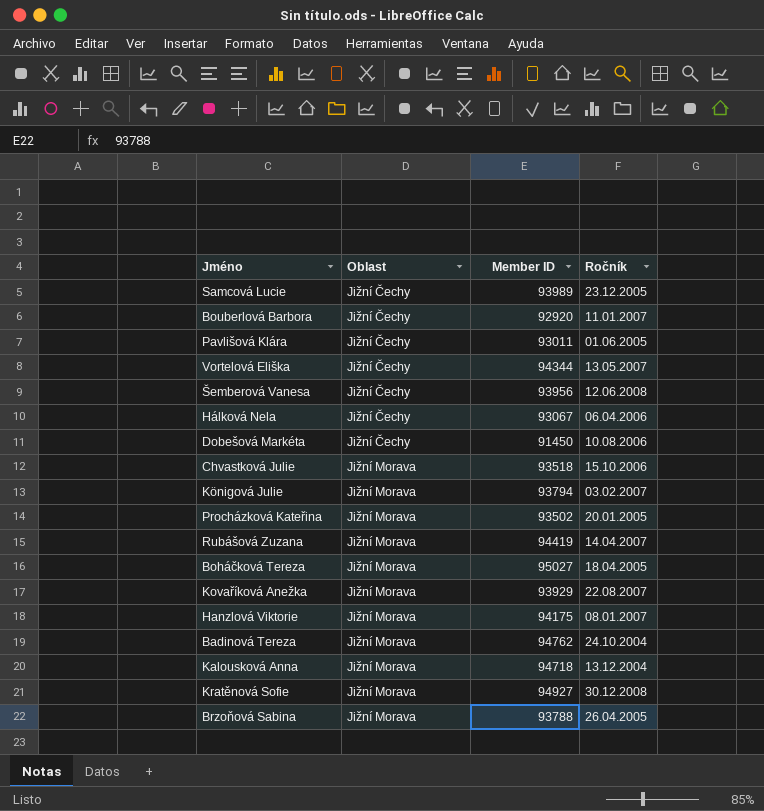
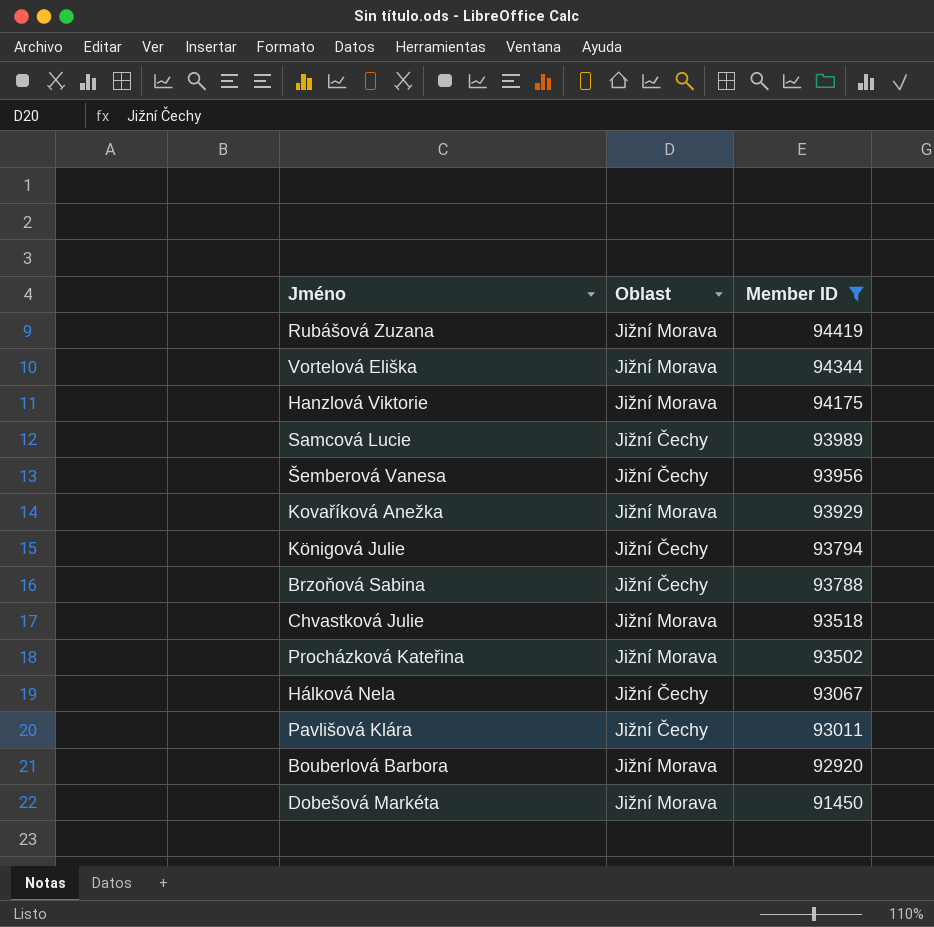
filter: none -> Member ID <= 94419
row order: Oblast ascending -> Member ID descending
column Ročník | position: 4 -> none
Vortelová Eliška | Oblast: Jižní Čechy -> Jižní Morava
Königová Julie | Oblast: Jižní Morava -> Jižní Čechy
Brzoňová Sabina | Oblast: Jižní Morava -> Jižní Čechy
Bouberlová Barbora | Oblast: Jižní Čechy -> Jižní Morava
Dobešová Markéta | Oblast: Jižní Čechy -> Jižní Morava

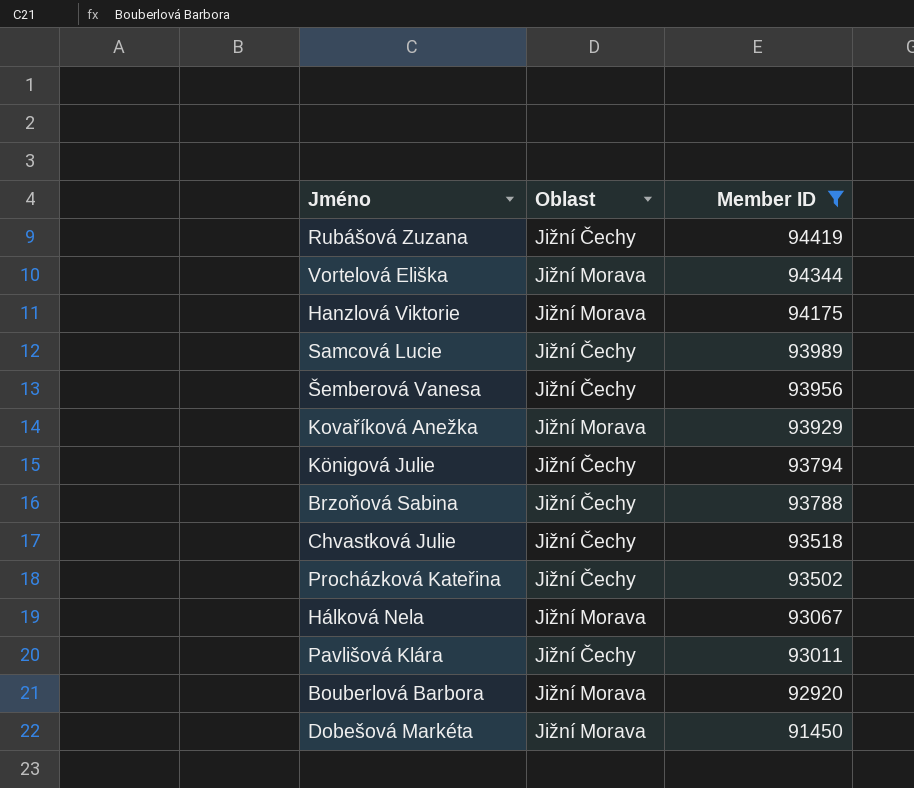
Rubášová Zuzana | Oblast: Jižní Morava -> Jižní Čechy
Chvastková Julie | Oblast: Jižní Morava -> Jižní Čechy
Procházková Kateřina | Oblast: Jižní Morava -> Jižní Čechy
Hálková Nela | Oblast: Jižní Čechy -> Jižní Morava

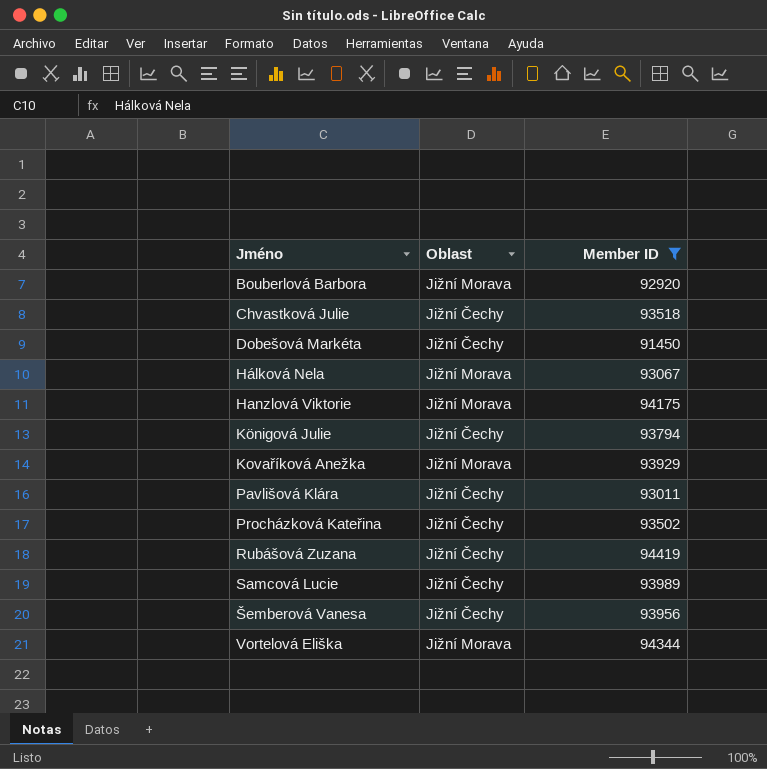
row order: Member ID descending -> Jméno ascending
row Brzoňová Sabina: Jižní Čechy | 93788 -> none
Dobešová Markéta | Oblast: Jižní Morava -> Jižní Čechy

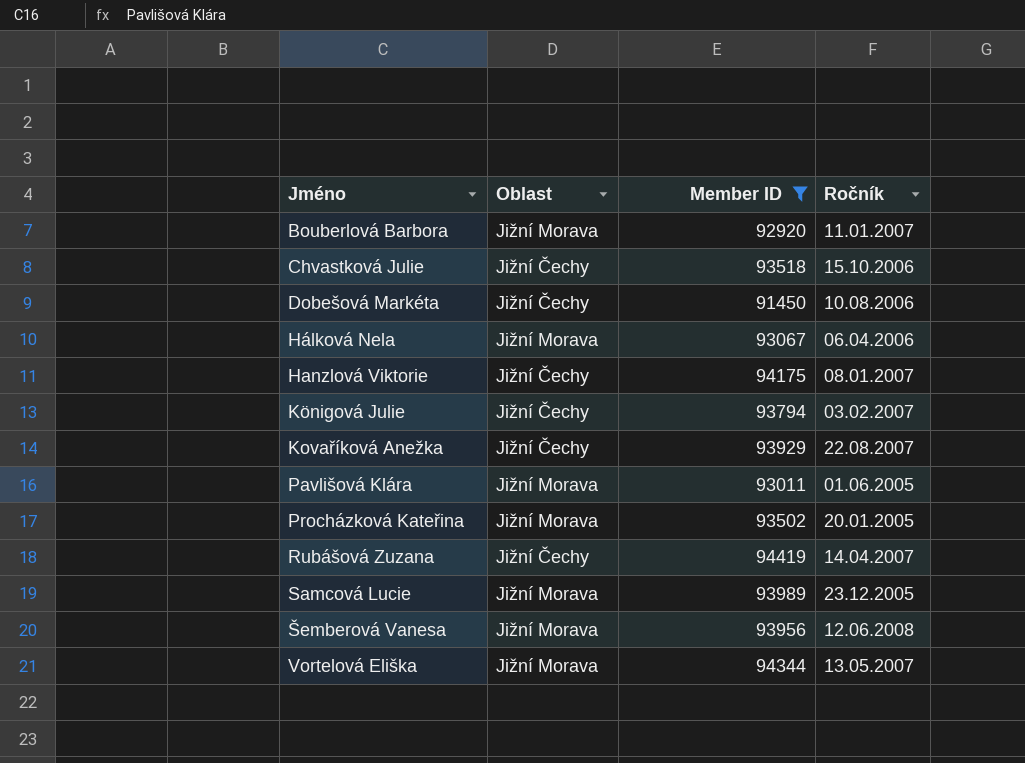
column Ročník | position: none -> 4
Hanzlová Viktorie | Oblast: Jižní Morava -> Jižní Čechy
Kovaříková Anežka | Oblast: Jižní Morava -> Jižní Čechy
Pavlišová Klára | Oblast: Jižní Čechy -> Jižní Morava
Procházková Kateřina | Oblast: Jižní Čechy -> Jižní Morava
Samcová Lucie | Oblast: Jižní Čechy -> Jižní Morava
Šemberová Vanesa | Oblast: Jižní Čechy -> Jižní Morava

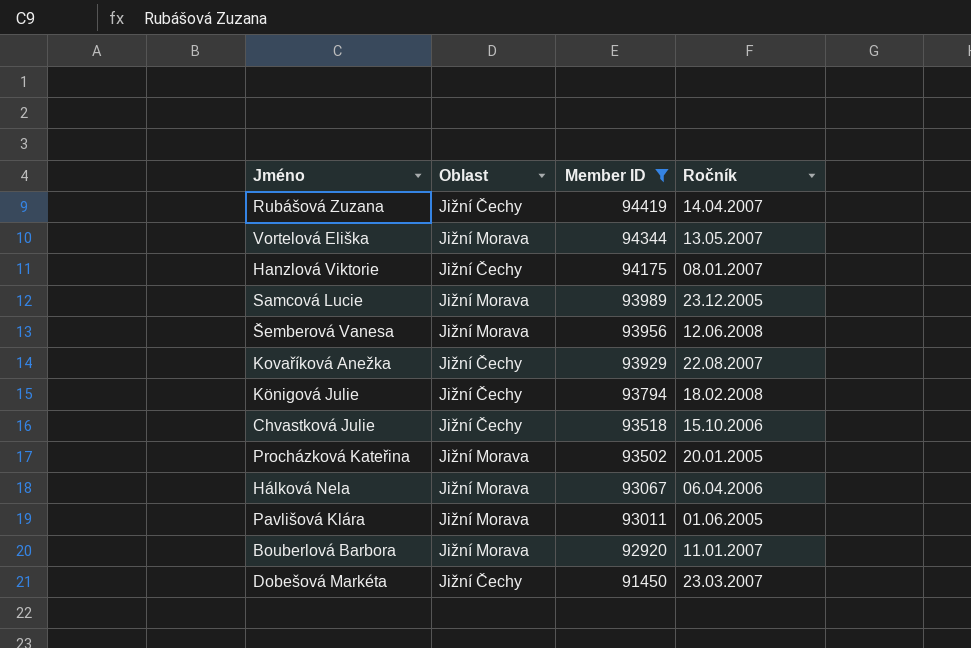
row order: Jméno ascending -> Member ID descending
Königová Julie | Ročník: 03.02.2007 -> 18.02.2008
Dobešová Markéta | Ročník: 10.08.2006 -> 23.03.2007

